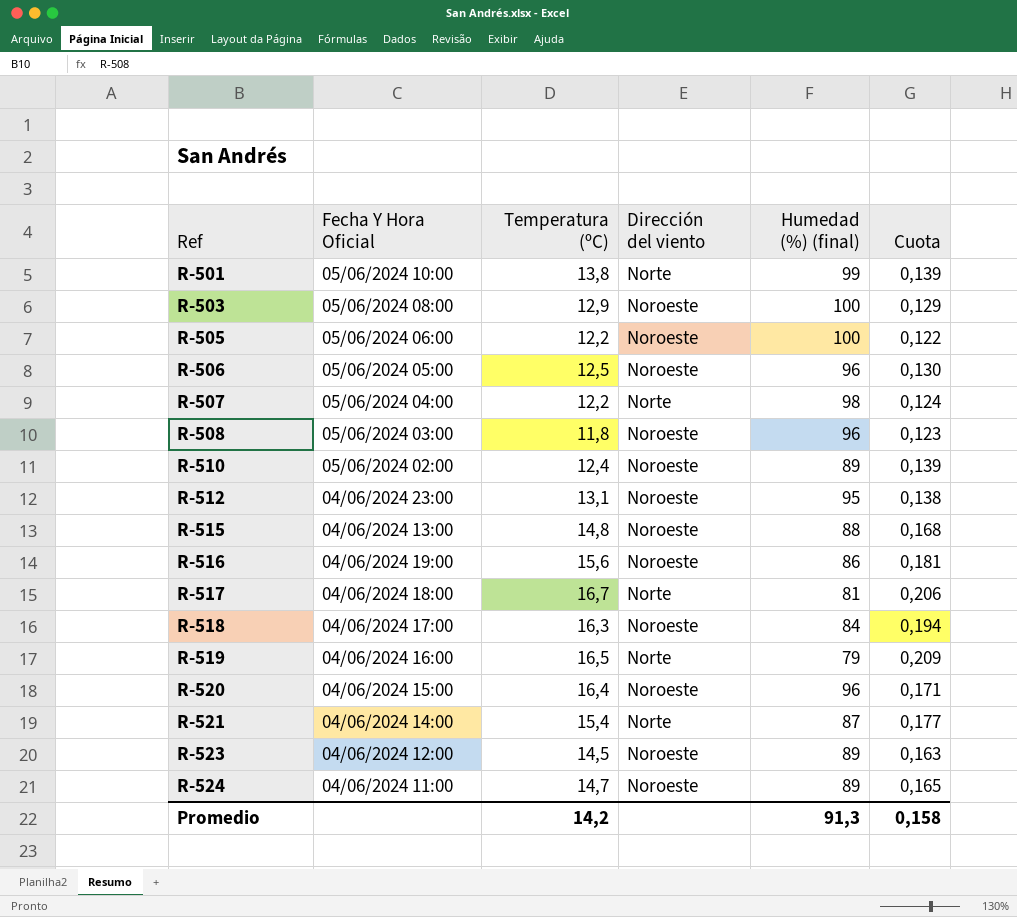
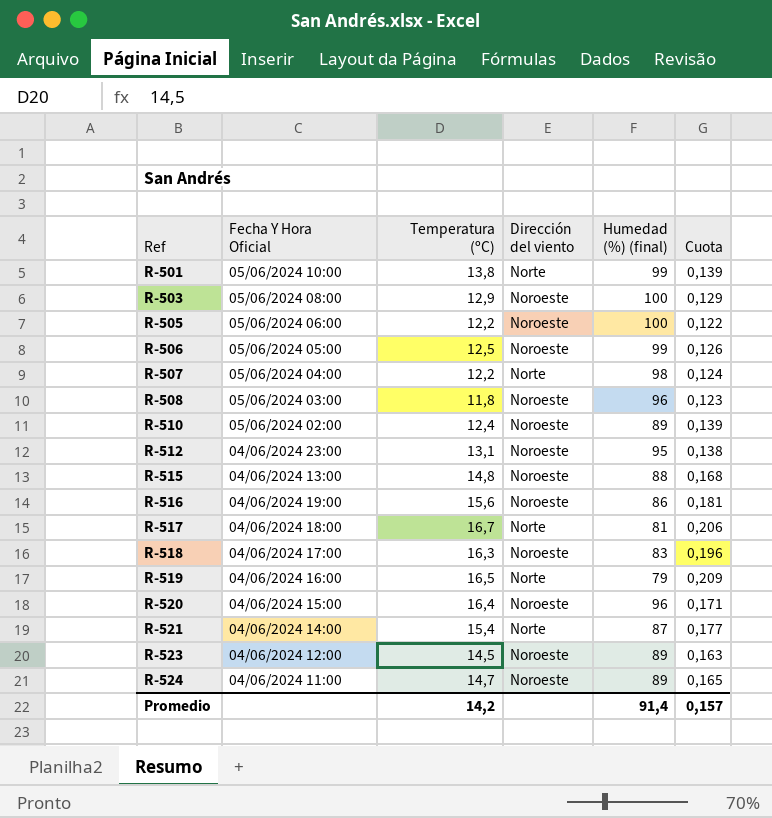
R-506 | Humedad (%) (final): 96 -> 99
R-506 | Cuota: 0,130 -> 0,126
R-518 | Humedad (%) (final): 84 -> 83
R-518 | Cuota: 0,194 -> 0,196
Promedio | Humedad (%) (final): 91,3 -> 91,4
Promedio | Cuota: 0,158 -> 0,157

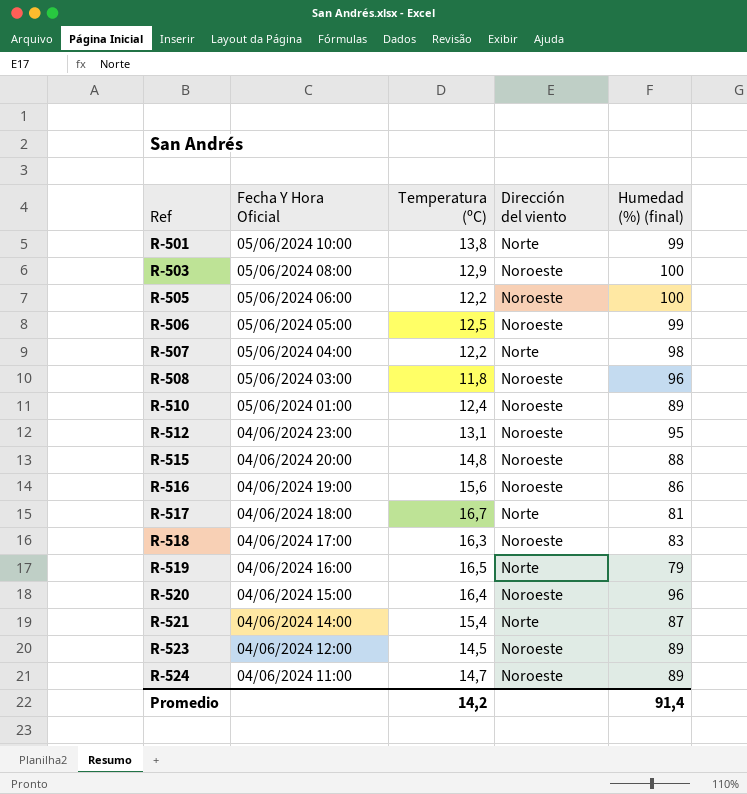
column Cuota | formula: [Temperatura (ºC)] / [Humedad (%) (final)] -> none
R-510 | Fecha Y Hora Oficial: 05/06/2024 02:00 -> 05/06/2024 01:00
R-515 | Fecha Y Hora Oficial: 04/06/2024 13:00 -> 04/06/2024 20:00

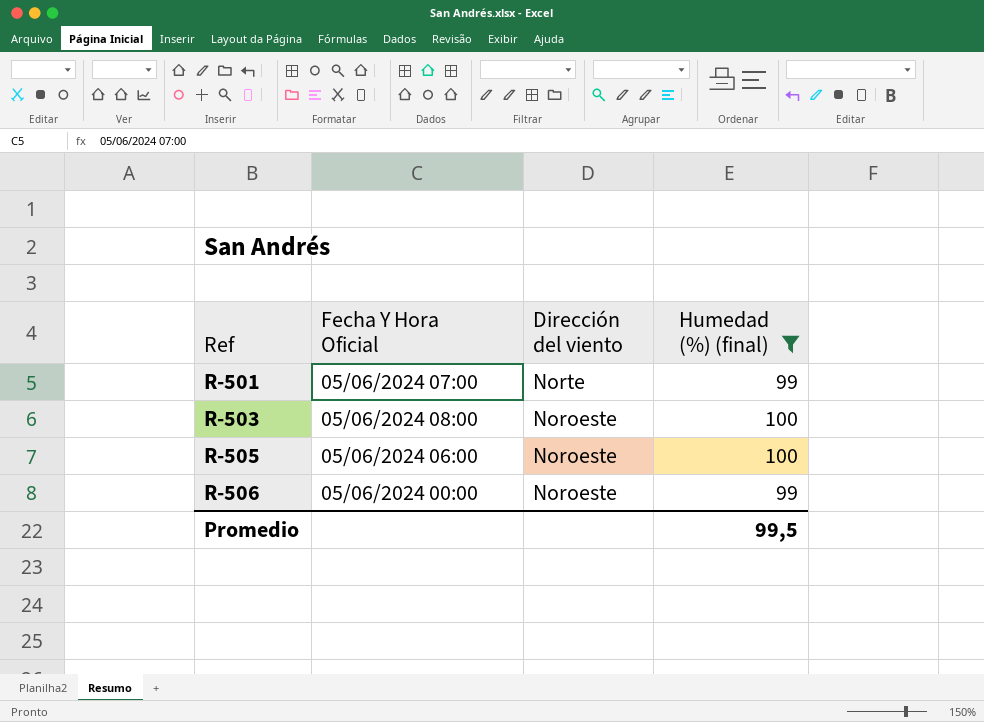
filter: none -> Humedad (%) (final) >= 99
column Temperatura (ºC) | position: 3 -> none
R-501 | Fecha Y Hora Oficial: 05/06/2024 10:00 -> 05/06/2024 07:00
R-506 | Fecha Y Hora Oficial: 05/06/2024 05:00 -> 05/06/2024 00:00
Promedio | Humedad (%) (final): 91,4 -> 99,5

